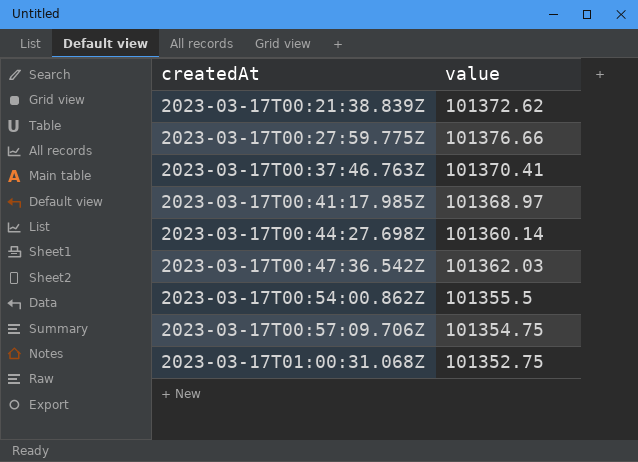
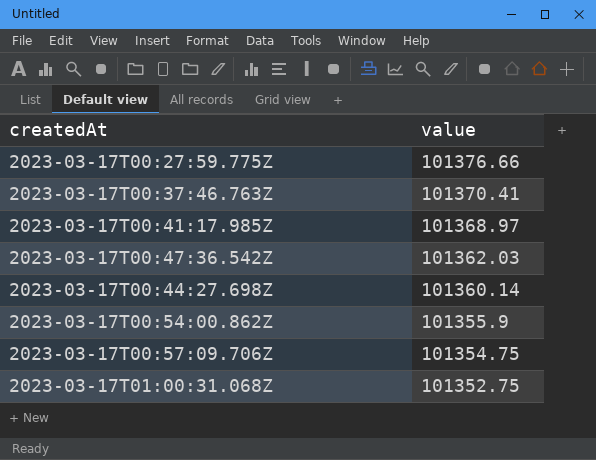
row order: createdAt ascending -> value descending
row 2023-03-17T00:21:38.839Z: 101372.62 -> none
2023-03-17T00:54:00.862Z | value: 101355.5 -> 101355.9

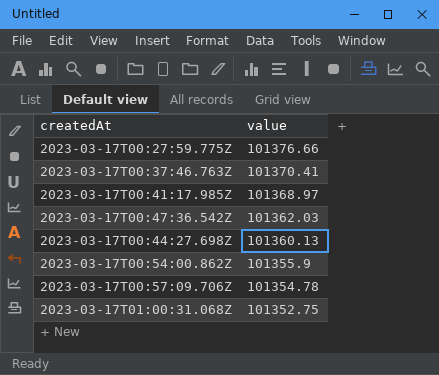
2023-03-17T00:44:27.698Z | value: 101360.14 -> 101360.13
2023-03-17T00:57:09.706Z | value: 101354.75 -> 101354.78

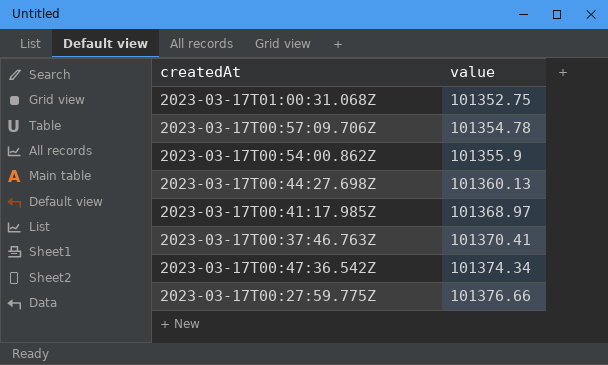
row order: value descending -> value ascending
2023-03-17T00:47:36.542Z | value: 101362.03 -> 101374.34

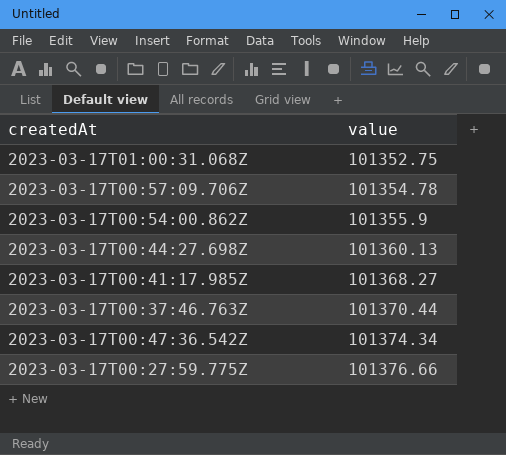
2023-03-17T00:41:17.985Z | value: 101368.97 -> 101368.27
2023-03-17T00:37:46.763Z | value: 101370.41 -> 101370.44

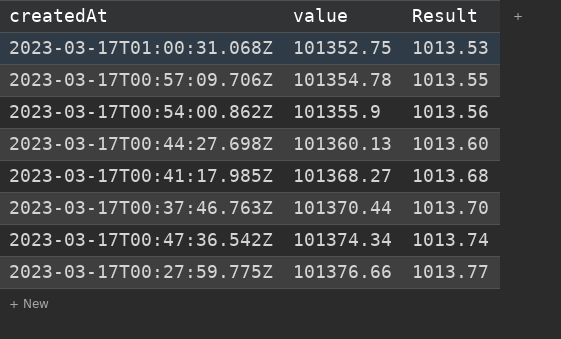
column Result | formula: none -> [value] * 0.01

